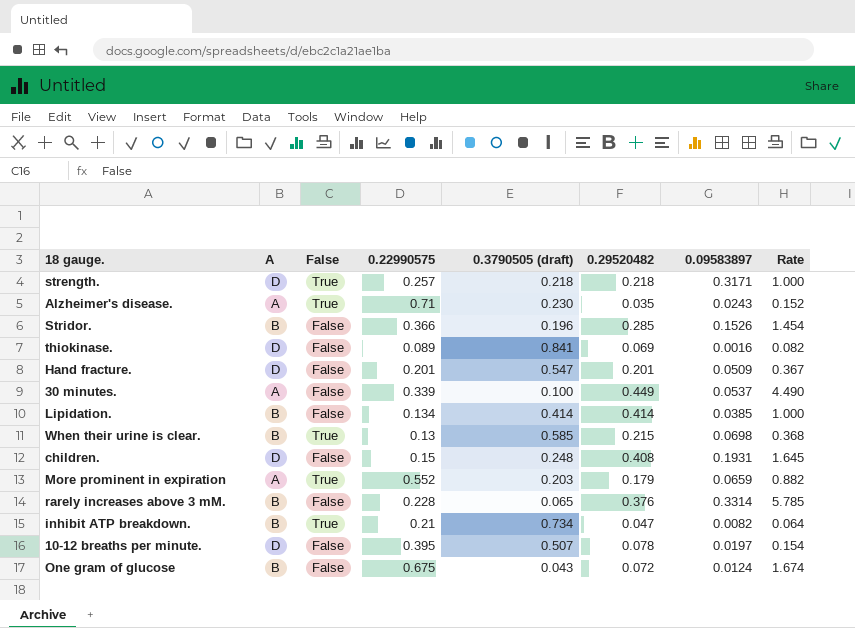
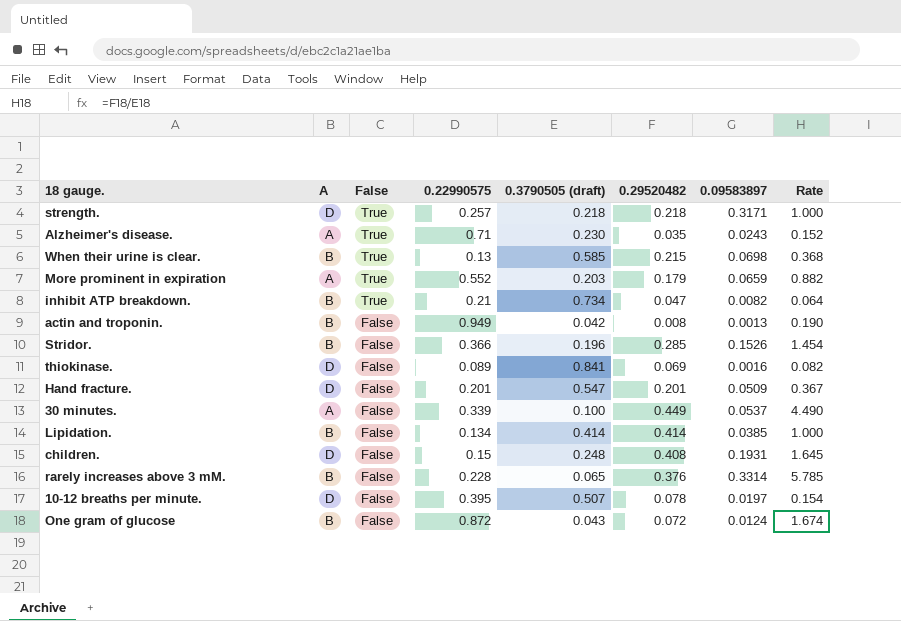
row order: none -> False descending
row actin and troponin.: none -> B | False | 0.949 | 0.042 | 0.008 | 0.0013 | 0.190
One gram of glucose | 0.22990575: 0.675 -> 0.872

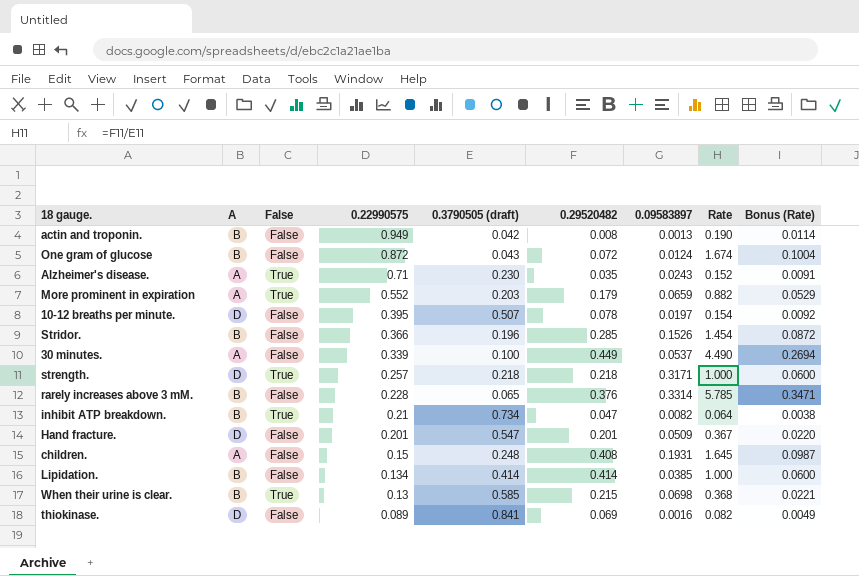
row order: False descending -> 0.22990575 descending
column Bonus (Rate) | formula: none -> [Rate] * 0.06
children. | A: D -> A

